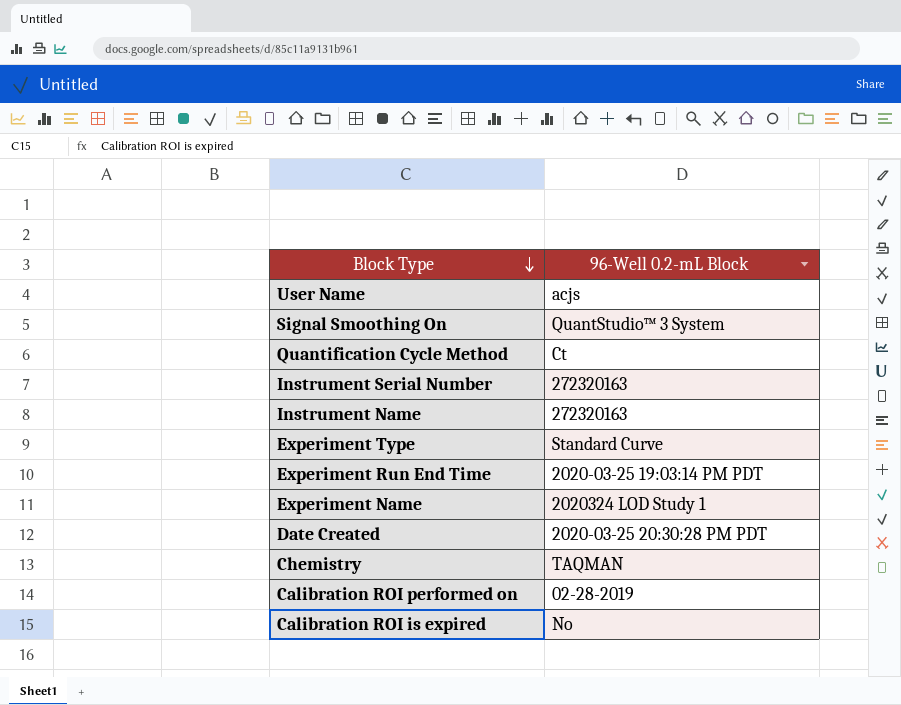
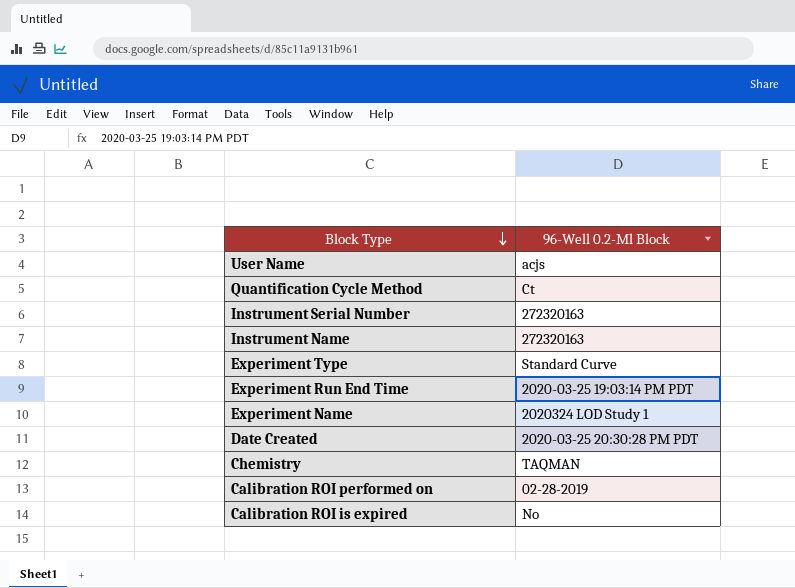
column name: 96-Well 0.2-mL Block -> 96-Well 0.2-Ml Block
row Signal Smoothing On: QuantStudio™ 3 System -> none

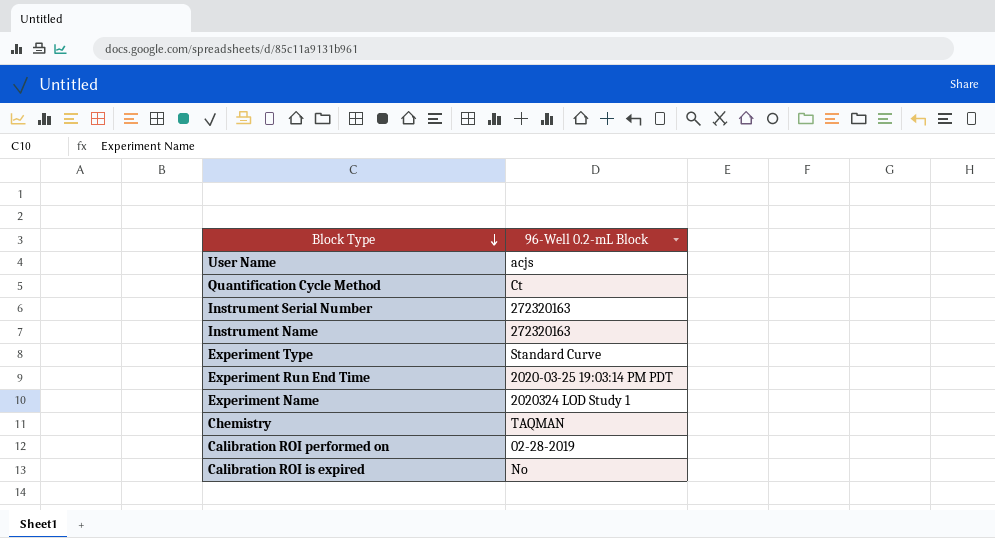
column name: 96-Well 0.2-Ml Block -> 96-Well 0.2-mL Block
row Date Created: 2020-03-25 20:30:28 PM PDT -> none

